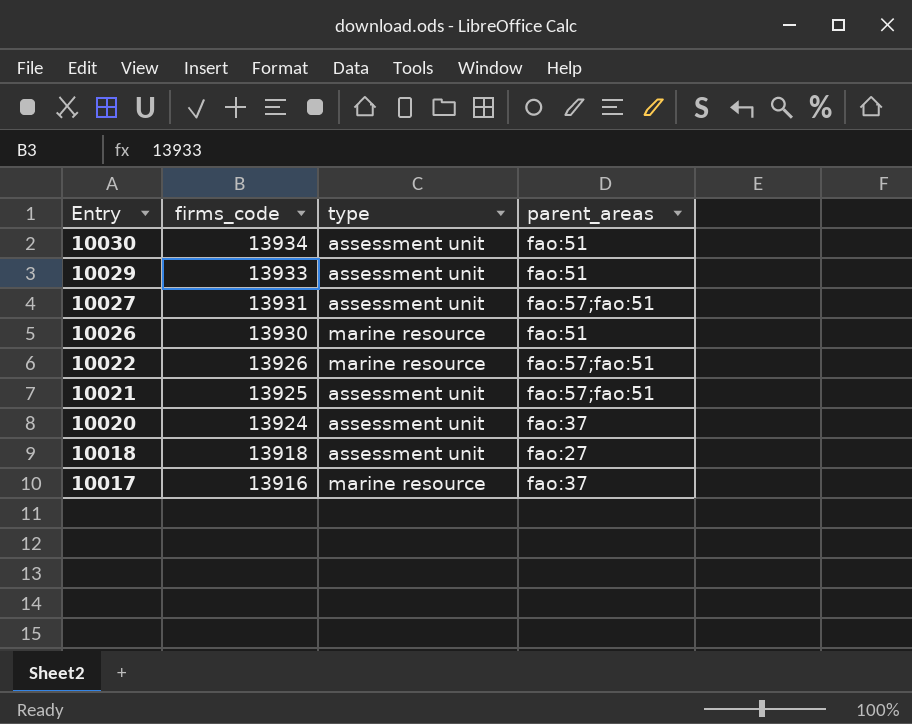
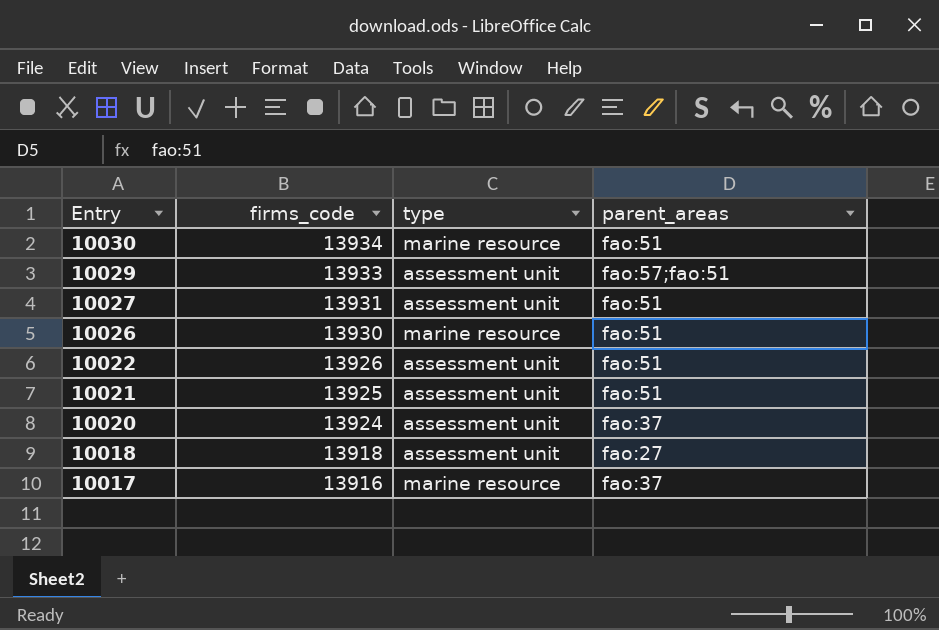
10030 | type: assessment unit -> marine resource
10029 | parent_areas: fao:51 -> fao:57;fao:51
10027 | parent_areas: fao:57;fao:51 -> fao:51
10022 | type: marine resource -> assessment unit
10022 | parent_areas: fao:57;fao:51 -> fao:51
10021 | parent_areas: fao:57;fao:51 -> fao:51

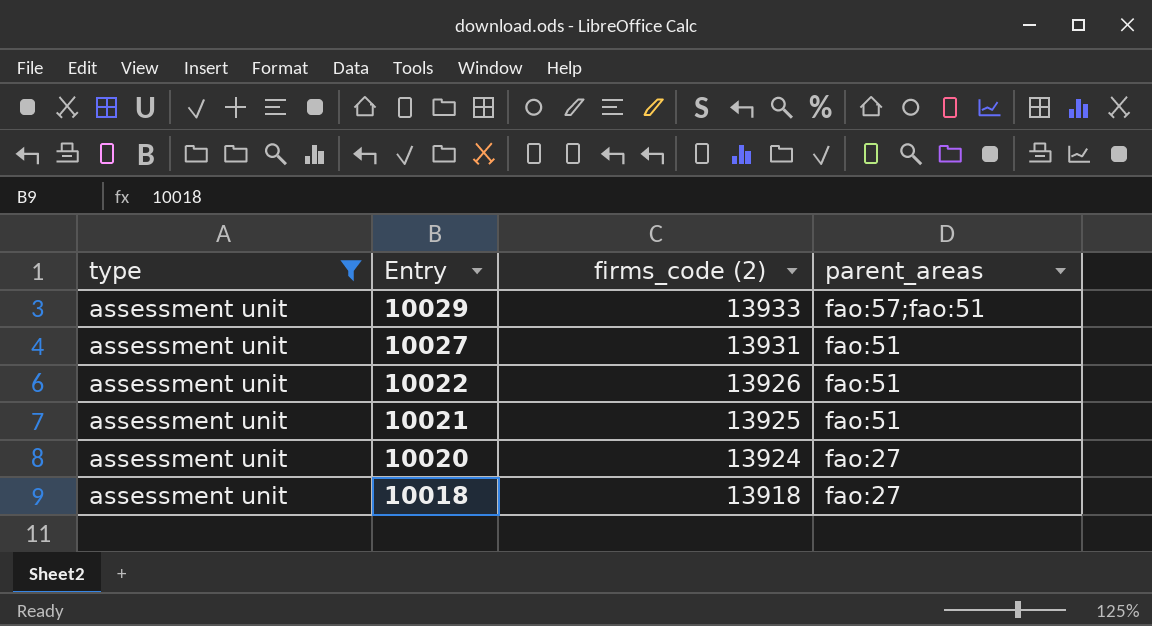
filter: none -> type = assessment unit
column type | position: 3 -> 1
column name: firms_code -> firms_code (2)
10020 | parent_areas: fao:37 -> fao:27

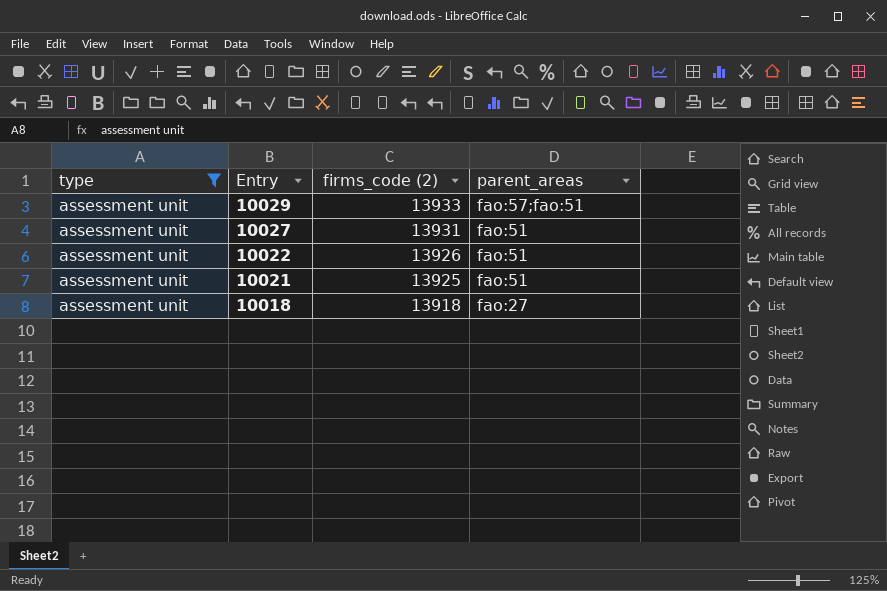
row 10020: assessment unit | 13924 | fao:27 -> none

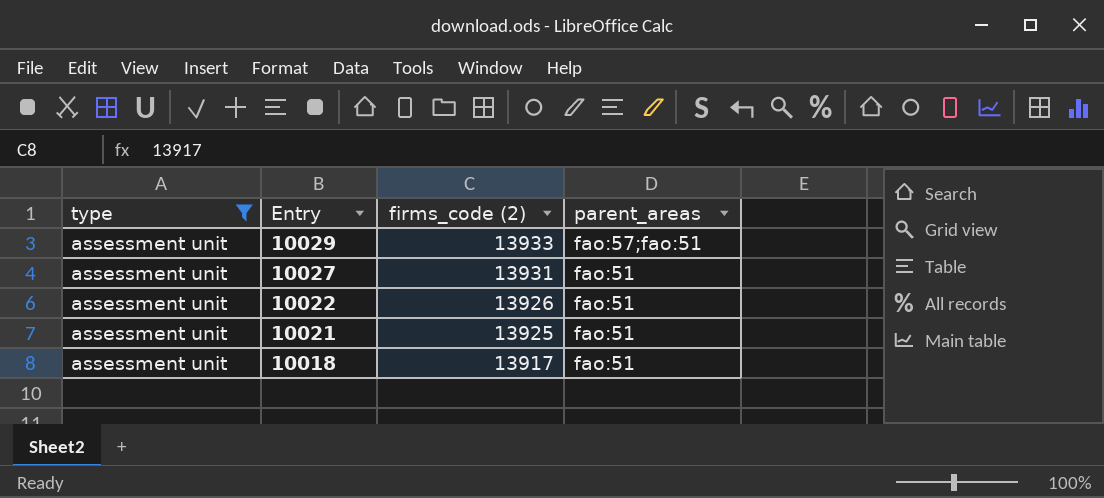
10018 | firms_code (2): 13918 -> 13917
10018 | parent_areas: fao:27 -> fao:51

